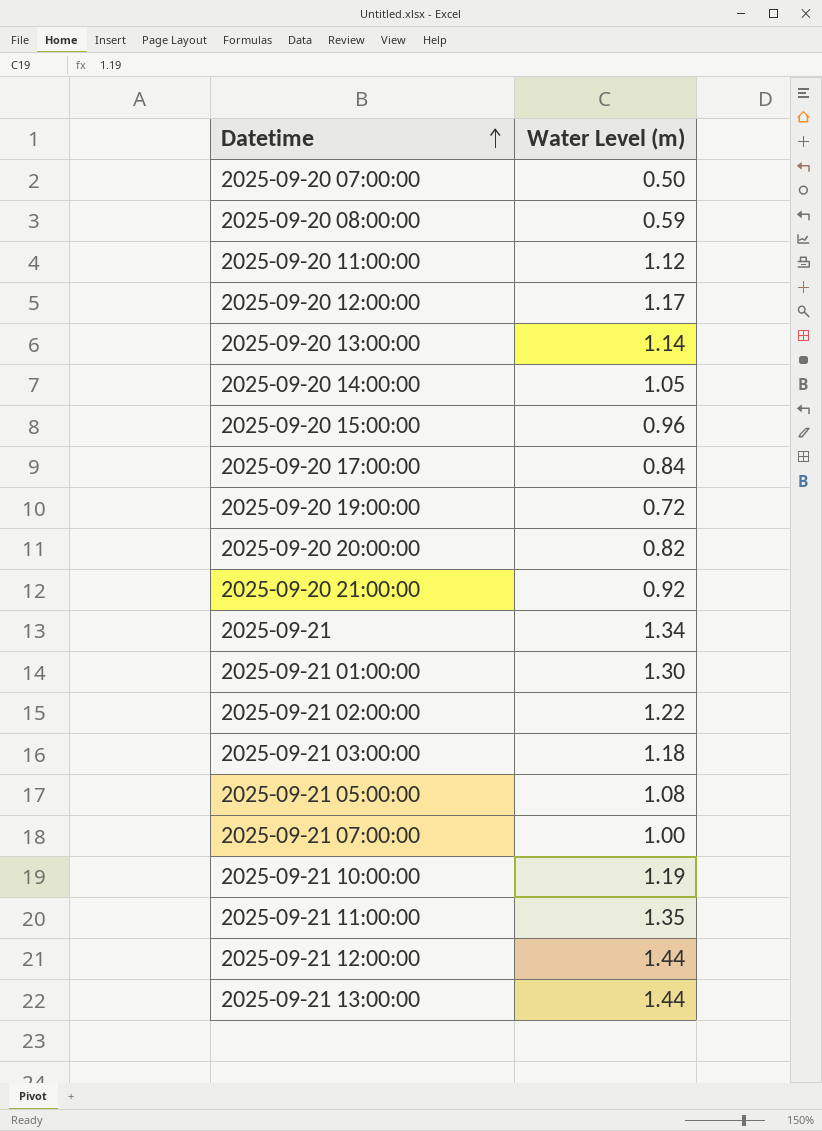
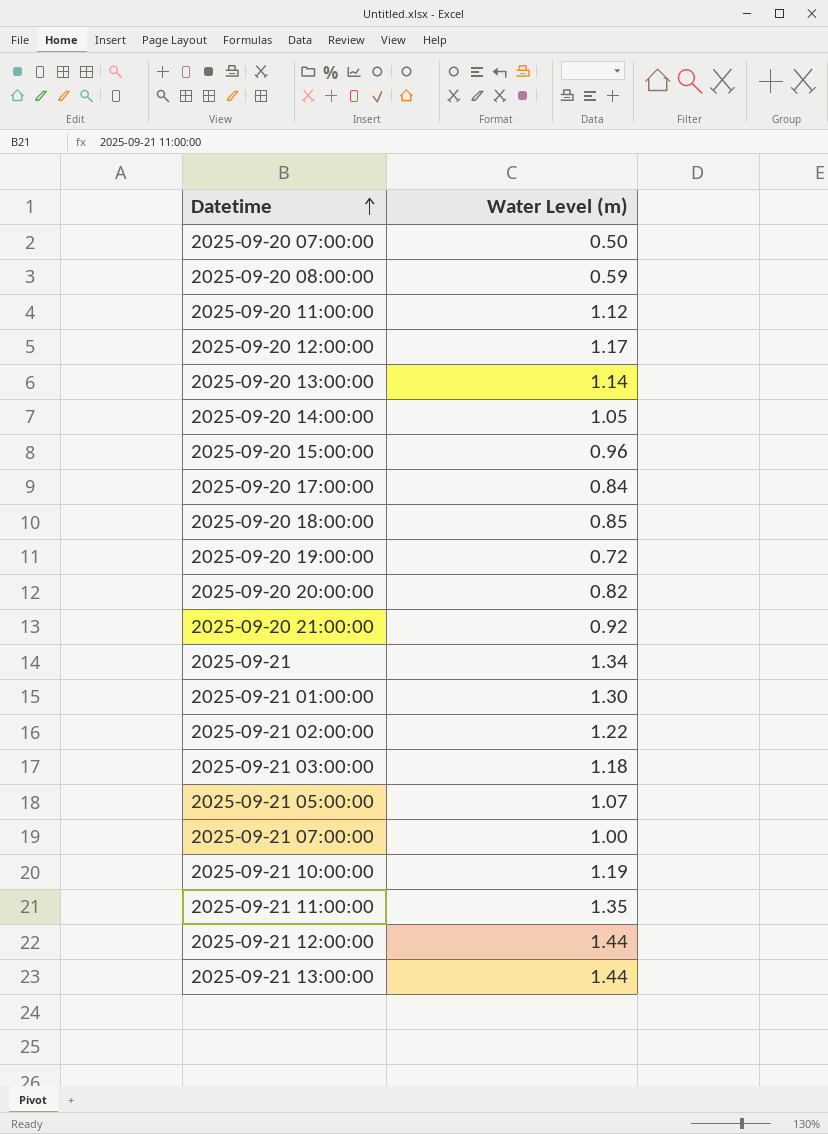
row 2025-09-20 18:00:00: none -> 0.85
2025-09-21 05:00:00 | Water Level (m): 1.08 -> 1.07

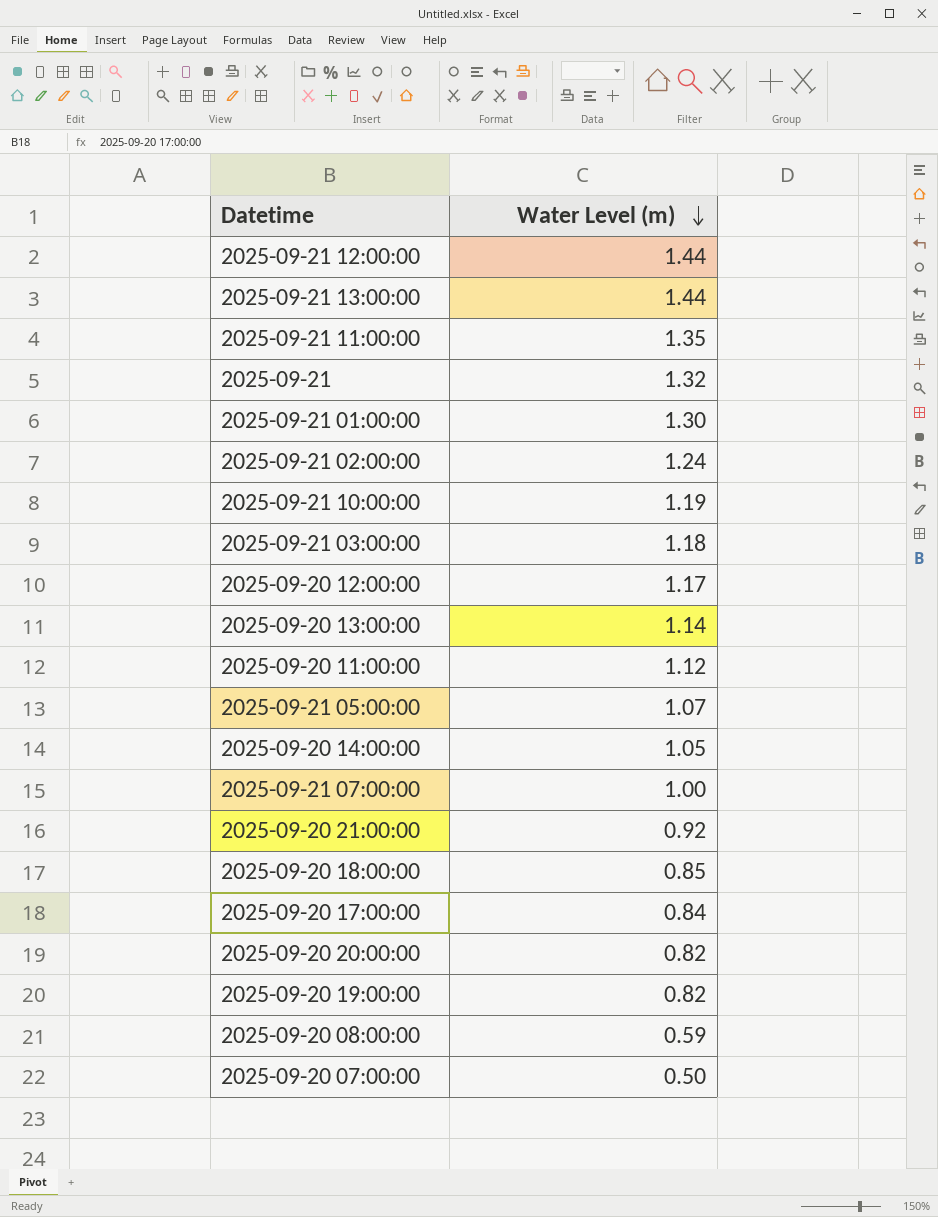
row order: Datetime ascending -> Water Level (m) descending
row 2025-09-20 15:00:00: 0.96 -> none
2025-09-21 | Water Level (m): 1.34 -> 1.32
2025-09-21 02:00:00 | Water Level (m): 1.22 -> 1.24
2025-09-20 19:00:00 | Water Level (m): 0.72 -> 0.82

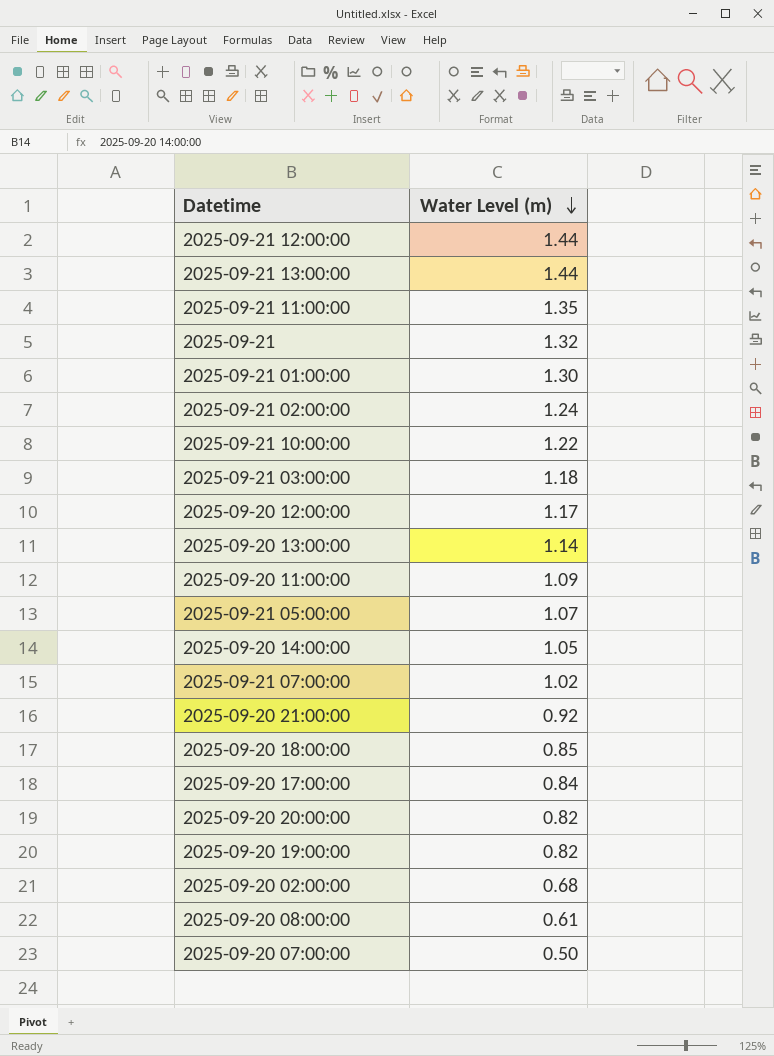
2025-09-21 10:00:00 | Water Level (m): 1.19 -> 1.22
2025-09-20 11:00:00 | Water Level (m): 1.12 -> 1.09
2025-09-21 07:00:00 | Water Level (m): 1.00 -> 1.02
row 2025-09-20 02:00:00: none -> 0.68
2025-09-20 08:00:00 | Water Level (m): 0.59 -> 0.61

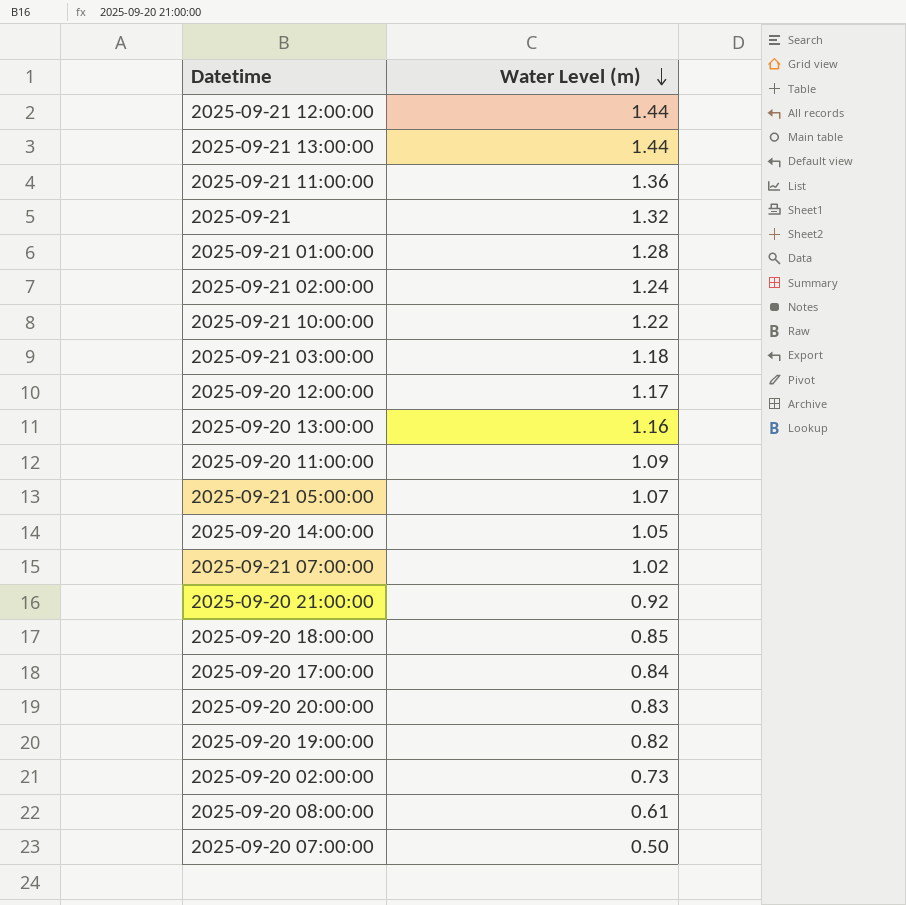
2025-09-21 11:00:00 | Water Level (m): 1.35 -> 1.36
2025-09-21 01:00:00 | Water Level (m): 1.30 -> 1.28
2025-09-20 13:00:00 | Water Level (m): 1.14 -> 1.16
2025-09-20 20:00:00 | Water Level (m): 0.82 -> 0.83
2025-09-20 02:00:00 | Water Level (m): 0.68 -> 0.73

